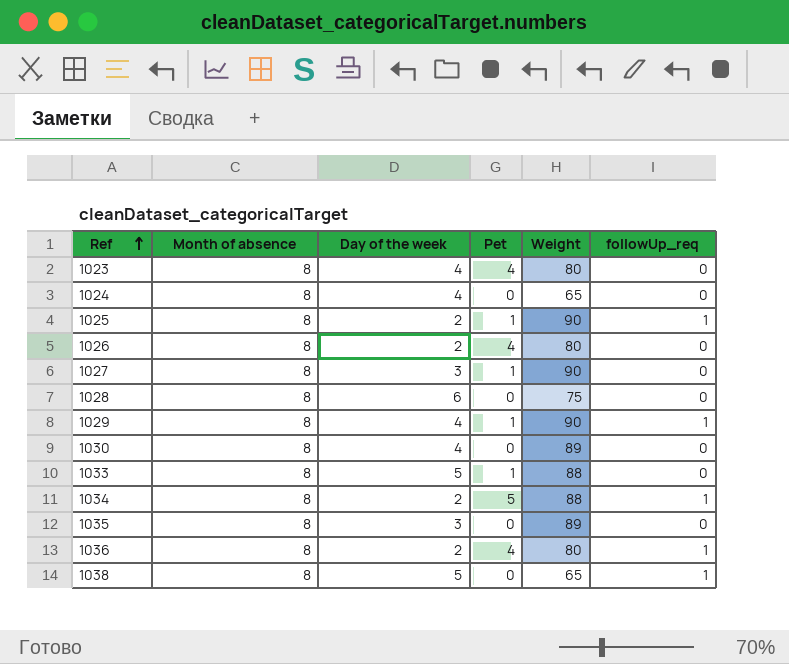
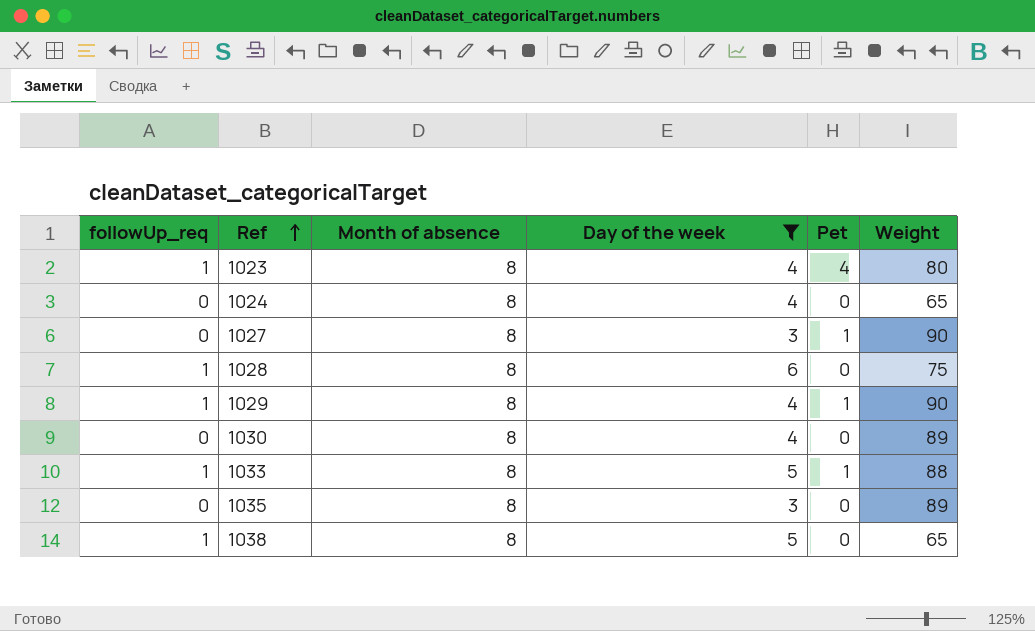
filter: none -> Day of the week != 2
column followUp_req | position: 6 -> 1
1023 | followUp_req: 0 -> 1
1028 | followUp_req: 0 -> 1
1033 | followUp_req: 0 -> 1

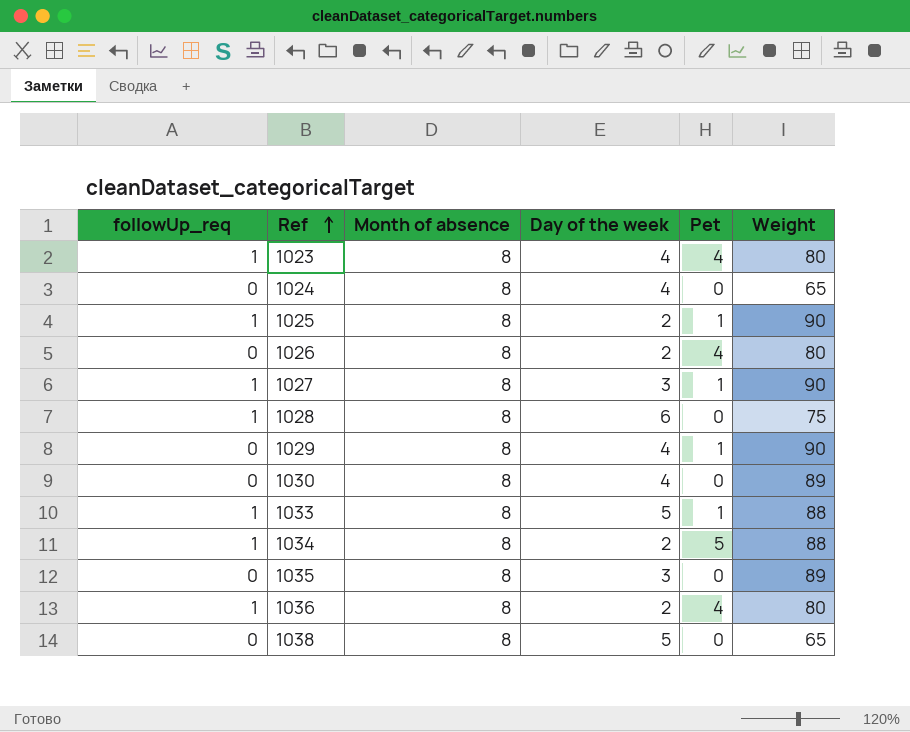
filter: Day of the week != 2 -> none
1027 | followUp_req: 0 -> 1
1029 | followUp_req: 1 -> 0
1038 | followUp_req: 1 -> 0

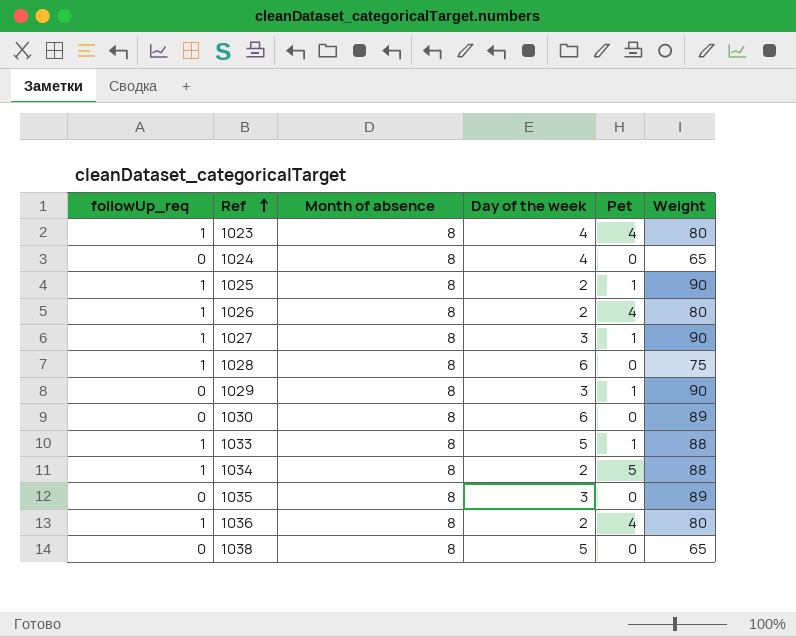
1026 | followUp_req: 0 -> 1
1029 | Day of the week: 4 -> 3
1030 | Day of the week: 4 -> 6

